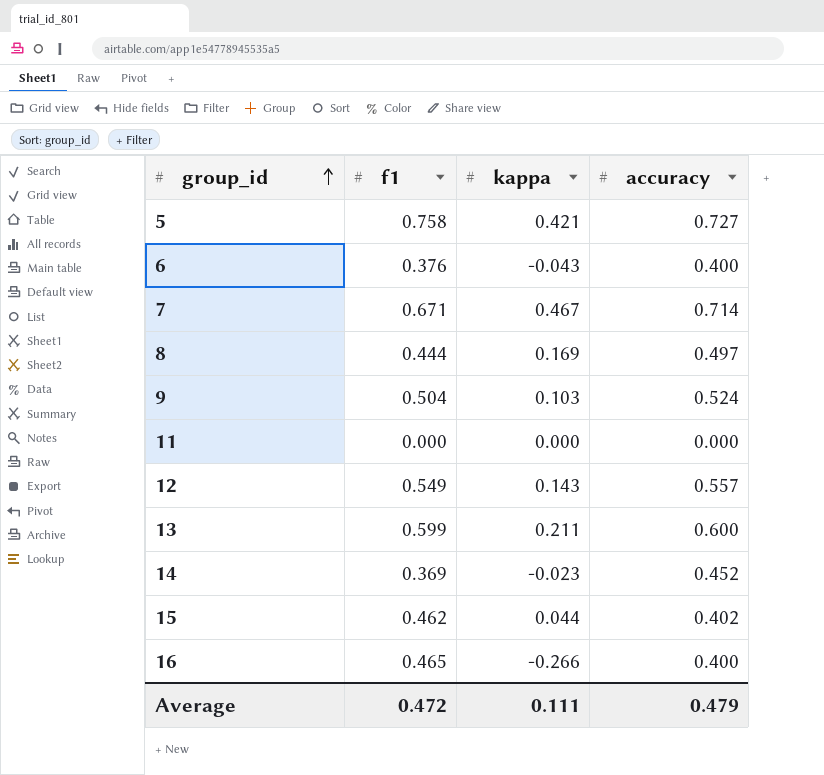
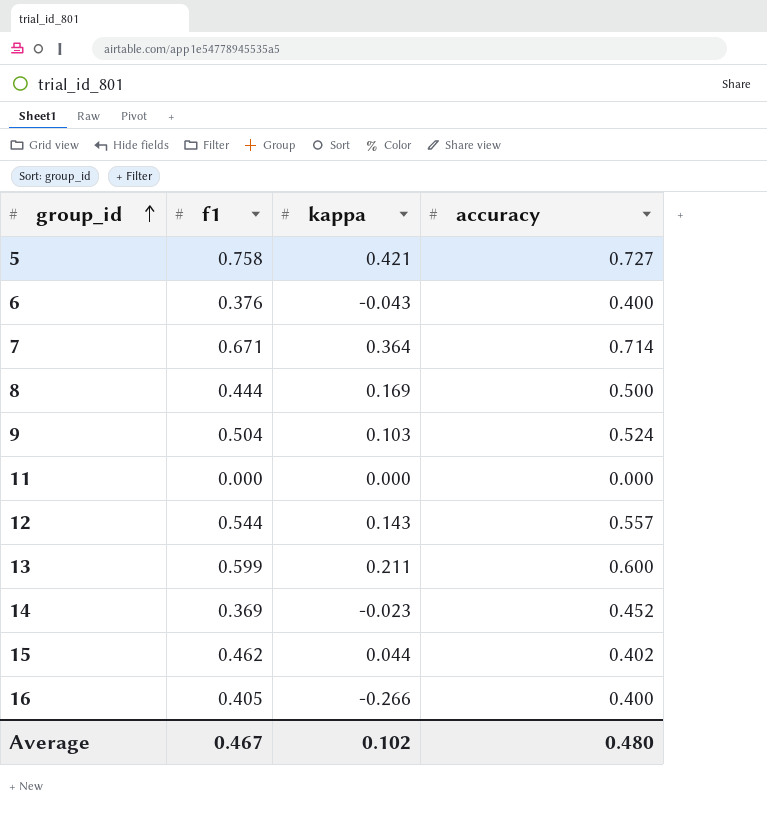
7 | kappa: 0.467 -> 0.364
8 | accuracy: 0.497 -> 0.500
12 | f1: 0.549 -> 0.544
16 | f1: 0.465 -> 0.405
Average | f1: 0.472 -> 0.467
Average | kappa: 0.111 -> 0.102
Average | accuracy: 0.479 -> 0.480

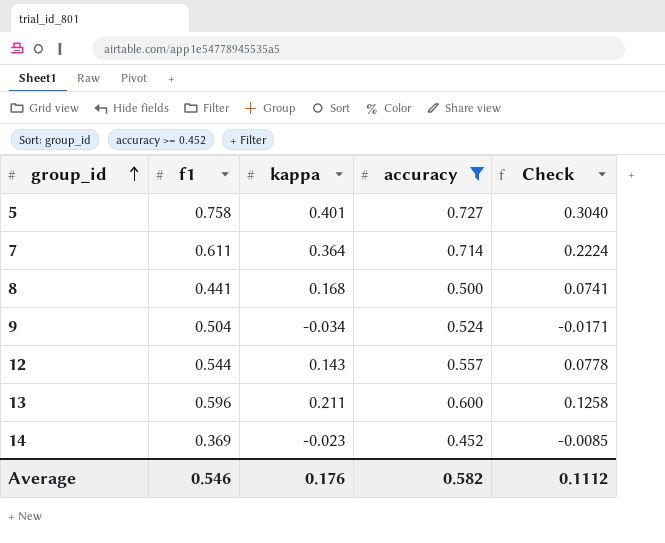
filter: none -> accuracy >= 0.452
column Check | formula: none -> [f1] * [kappa]
5 | kappa: 0.421 -> 0.401
7 | f1: 0.671 -> 0.611
8 | f1: 0.444 -> 0.441
8 | kappa: 0.169 -> 0.168
9 | kappa: 0.103 -> -0.034
13 | f1: 0.599 -> 0.596
Average | f1: 0.467 -> 0.546
Average | kappa: 0.102 -> 0.176
Average | accuracy: 0.480 -> 0.582

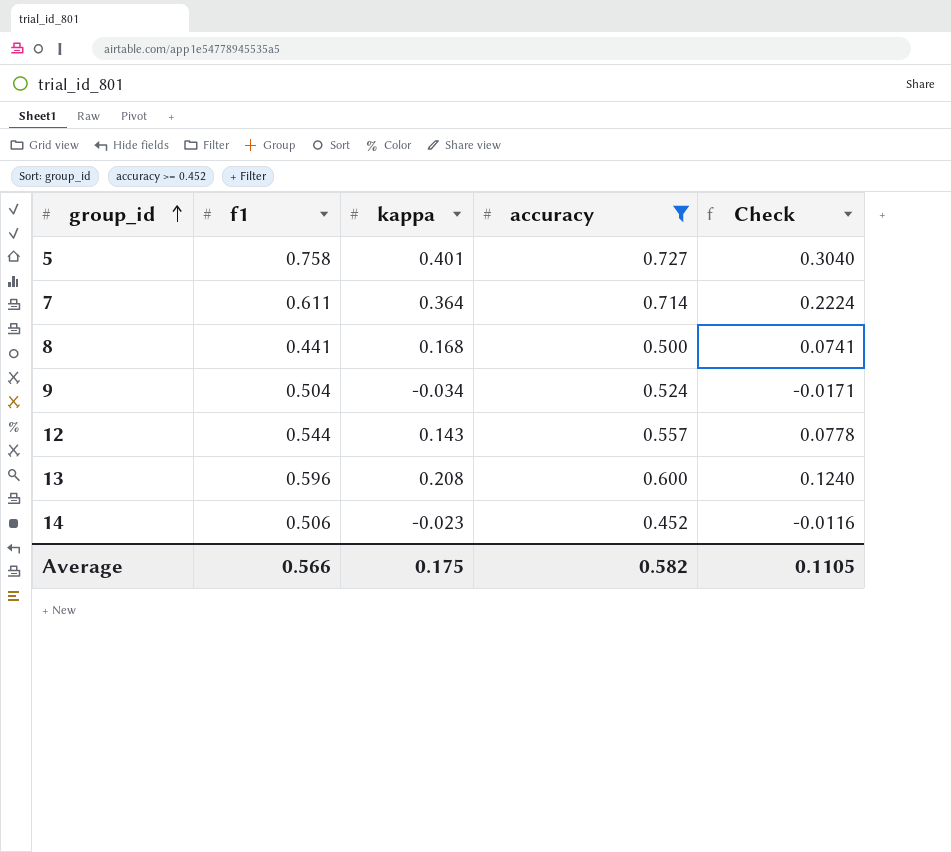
13 | kappa: 0.211 -> 0.208
13 | Check: 0.1258 -> 0.1240
14 | f1: 0.369 -> 0.506
14 | Check: -0.0085 -> -0.0116
Average | f1: 0.546 -> 0.566
Average | kappa: 0.176 -> 0.175
Average | Check: 0.1112 -> 0.1105

